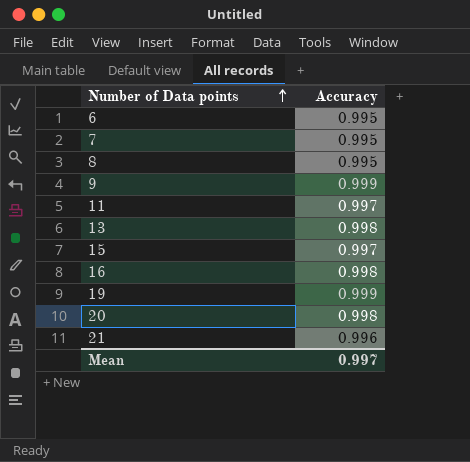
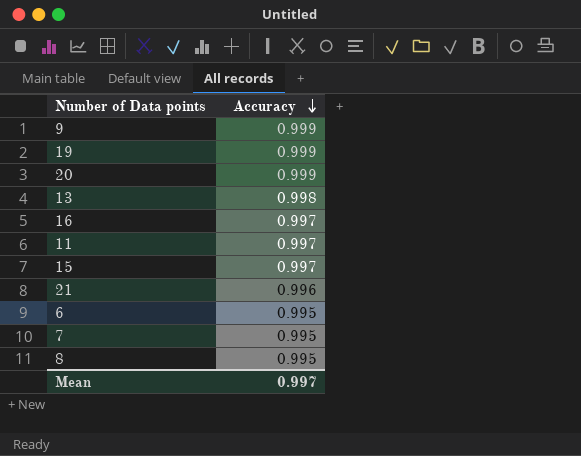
row order: Number of Data points ascending -> Accuracy descending
20 | Accuracy: 0.998 -> 0.999
16 | Accuracy: 0.998 -> 0.997

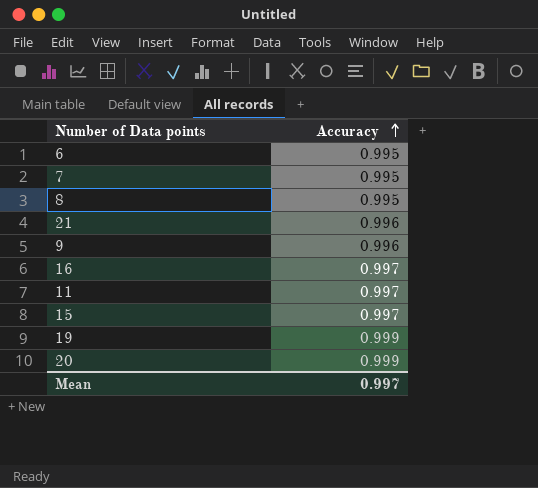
row order: Accuracy descending -> Accuracy ascending
row 13: 0.998 -> none
9 | Accuracy: 0.999 -> 0.996

